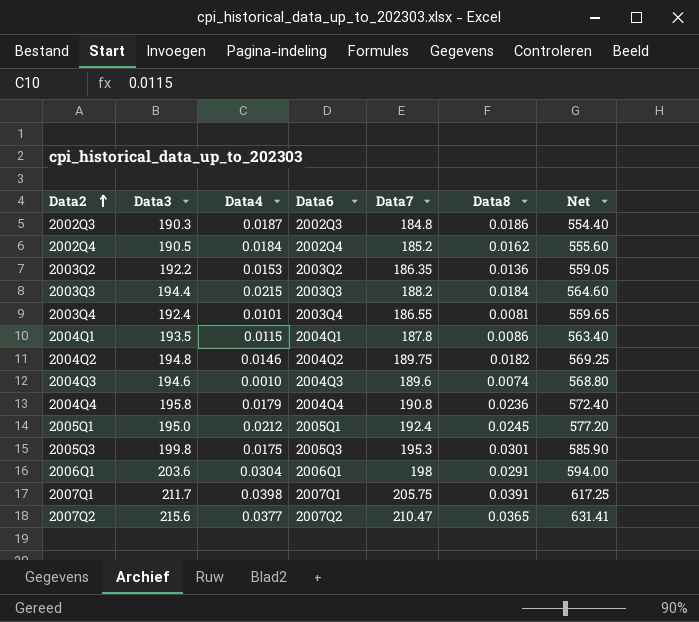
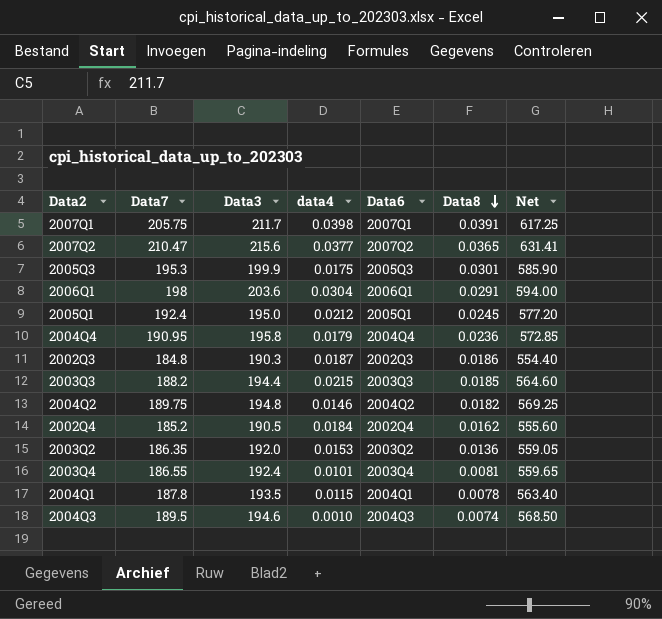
row order: Data2 ascending -> Data8 descending
column Data7 | position: 5 -> 2
column name: Data4 -> data4
2005Q3 | Data3: 199.8 -> 199.9
2004Q4 | Data7: 190.8 -> 190.95
2004Q4 | Net: 572.40 -> 572.85
2003Q3 | Data8: 0.0184 -> 0.0185
2003Q2 | Data3: 192.2 -> 192.0
2004Q1 | Data8: 0.0086 -> 0.0078
2004Q3 | Data7: 189.6 -> 189.5
2004Q3 | Net: 568.80 -> 568.50

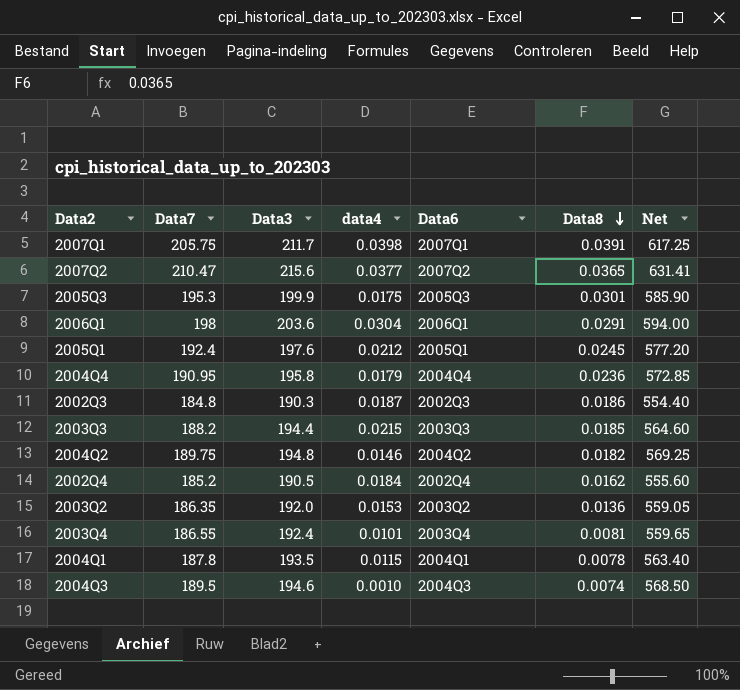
2005Q1 | Data3: 195.0 -> 197.6

